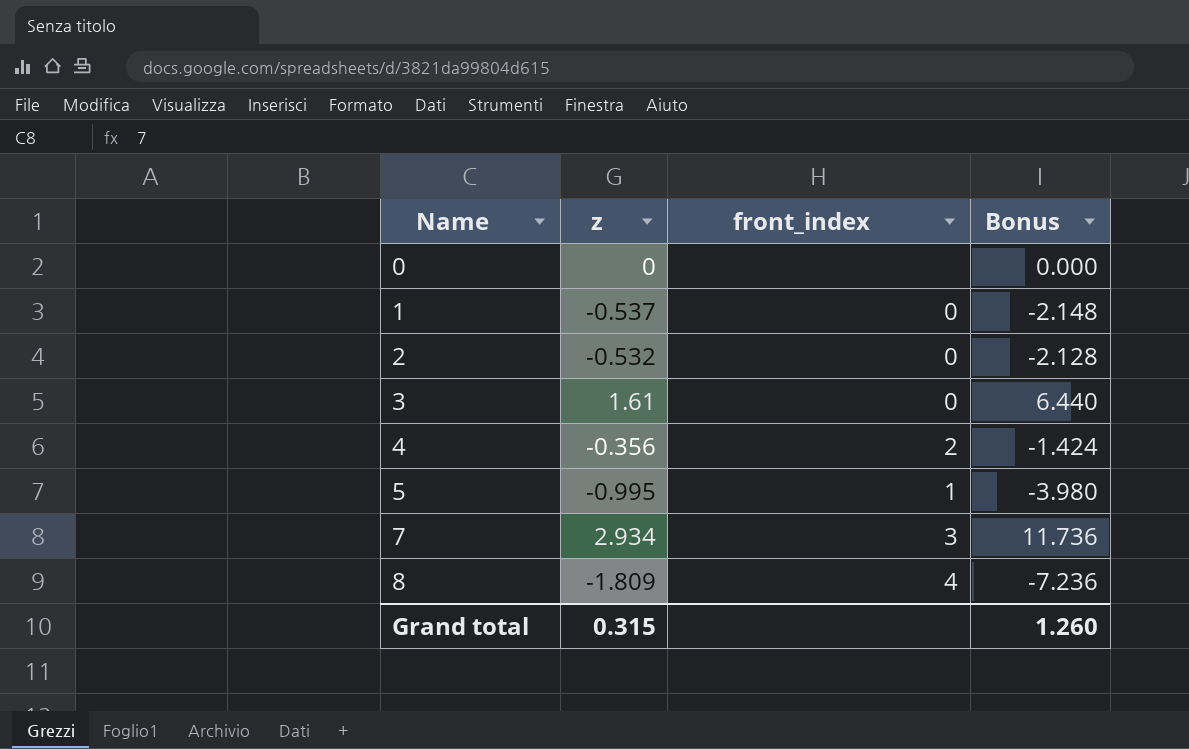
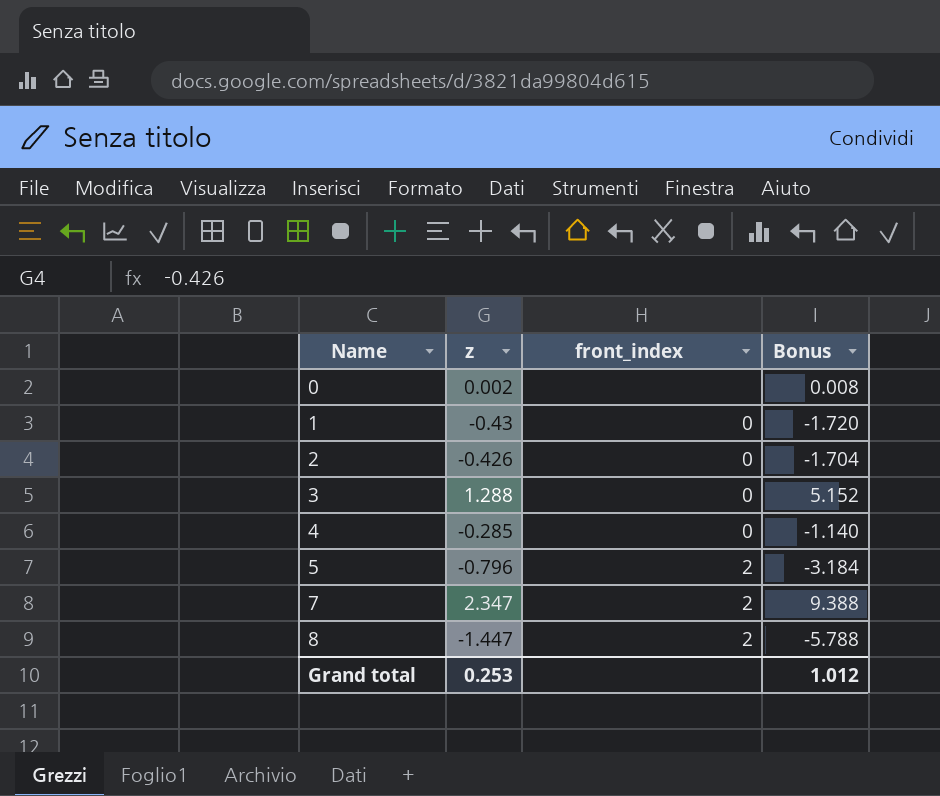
0 | z: 0 -> 0.002
0 | Bonus: 0.000 -> 0.008
1 | z: -0.537 -> -0.43
1 | Bonus: -2.148 -> -1.720
2 | z: -0.532 -> -0.426
2 | Bonus: -2.128 -> -1.704
3 | z: 1.61 -> 1.288
3 | Bonus: 6.440 -> 5.152
4 | z: -0.356 -> -0.285
4 | front_index: 2 -> 0
4 | Bonus: -1.424 -> -1.140
5 | z: -0.995 -> -0.796
5 | front_index: 1 -> 2
5 | Bonus: -3.980 -> -3.184
7 | z: 2.934 -> 2.347
7 | front_index: 3 -> 2
7 | Bonus: 11.736 -> 9.388
8 | z: -1.809 -> -1.447
8 | front_index: 4 -> 2
8 | Bonus: -7.236 -> -5.788
Grand total | z: 0.315 -> 0.253
Grand total | Bonus: 1.260 -> 1.012

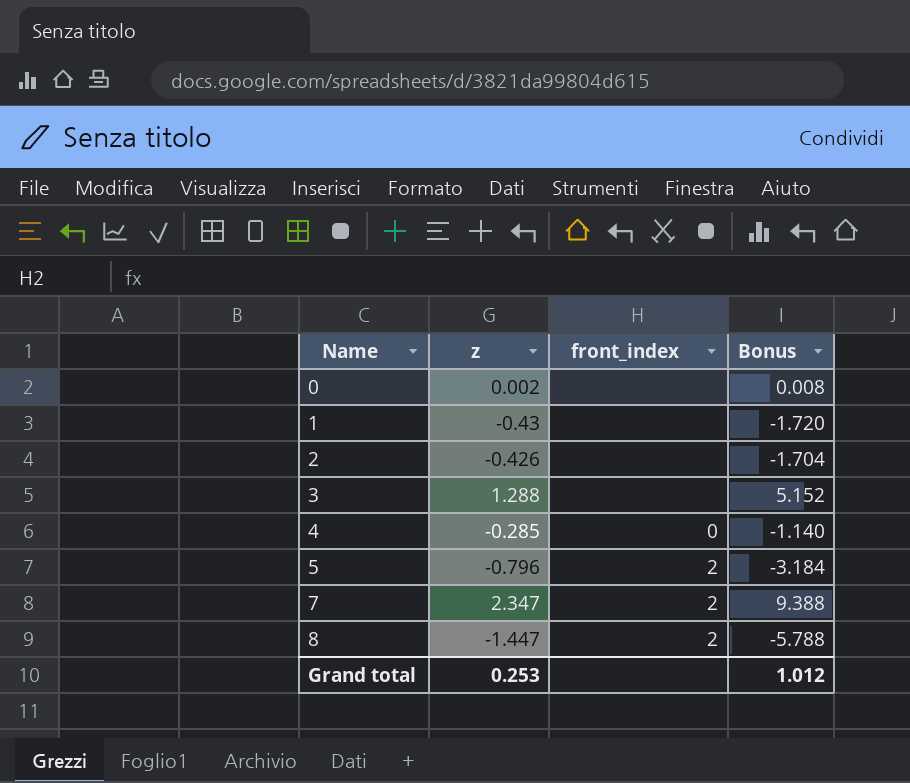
1 | front_index: 0 -> none
2 | front_index: 0 -> none
3 | front_index: 0 -> none

